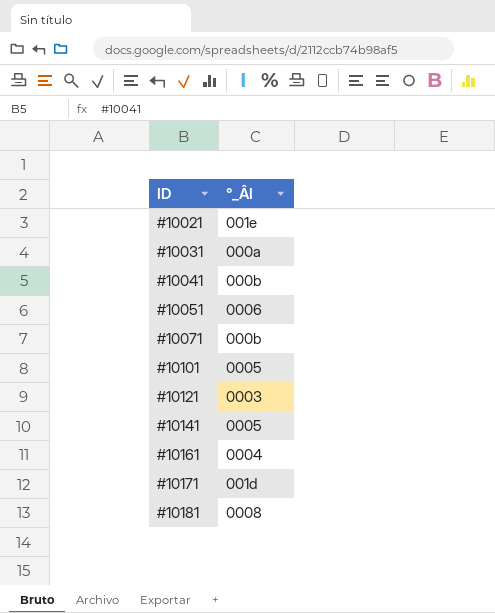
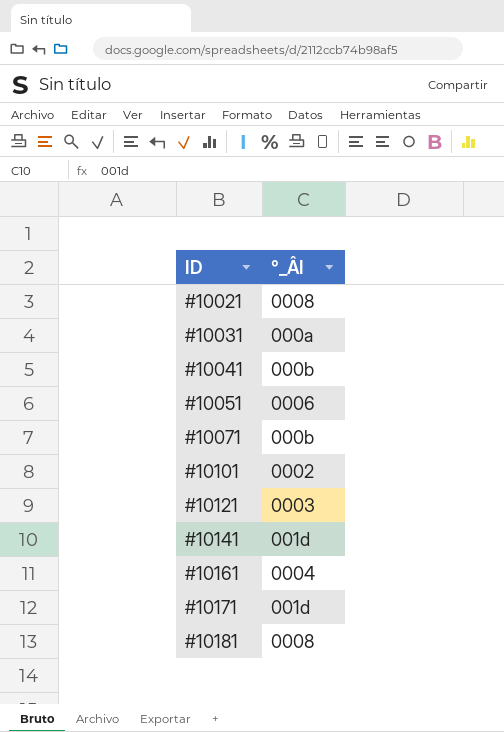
#10021 | °_ÂI: 001e -> 0008
#10101 | °_ÂI: 0005 -> 0002
#10141 | °_ÂI: 0005 -> 001d

